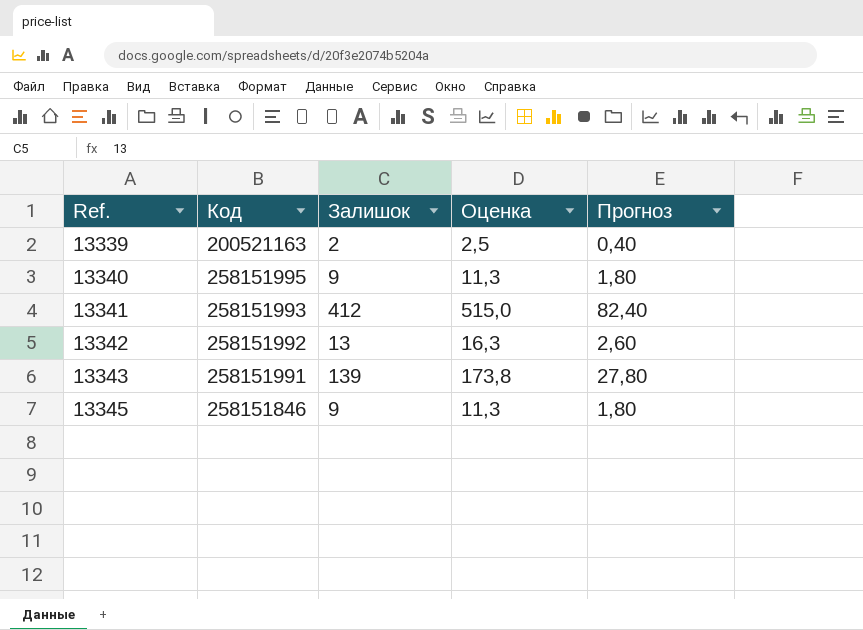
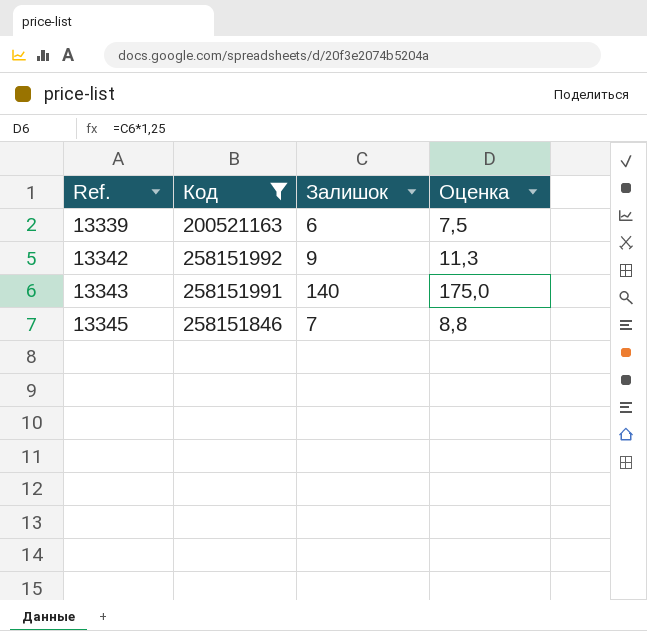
filter: none -> Код <= 258151992
column Прогноз | formula: [Залишок] * 0,2 -> none
13339 | Залишок: 2 -> 6
13339 | Оценка: 2,5 -> 7,5
13342 | Залишок: 13 -> 9
13342 | Оценка: 16,3 -> 11,3
13343 | Залишок: 139 -> 140
13343 | Оценка: 173,8 -> 175,0
13345 | Залишок: 9 -> 7
13345 | Оценка: 11,3 -> 8,8

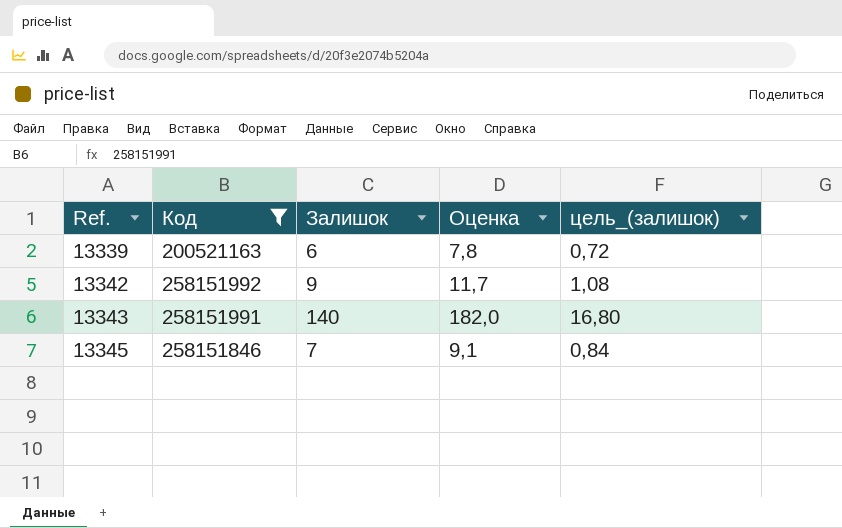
column Оценка | formula: [Залишок] * 1,25 -> [Залишок] * 1,3
column цель_(залишок) | formula: none -> [Залишок] * 0,12

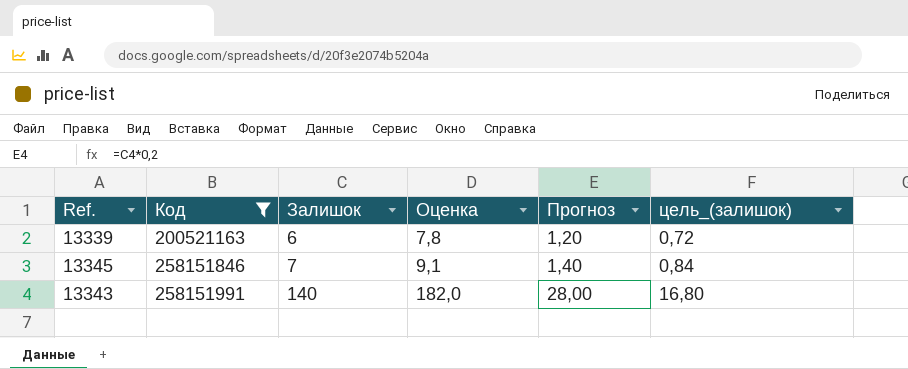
row order: Ref. ascending -> Код ascending
column Прогноз | formula: none -> [Залишок] * 0,2
row 13342: 258151992 | 9 | 11,7 | 1,08 -> none

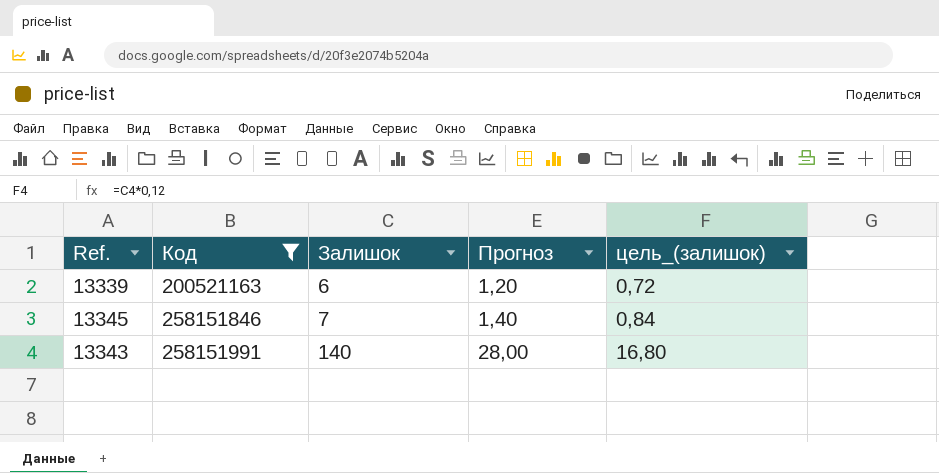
column Оценка | formula: [Залишок] * 1,3 -> none

